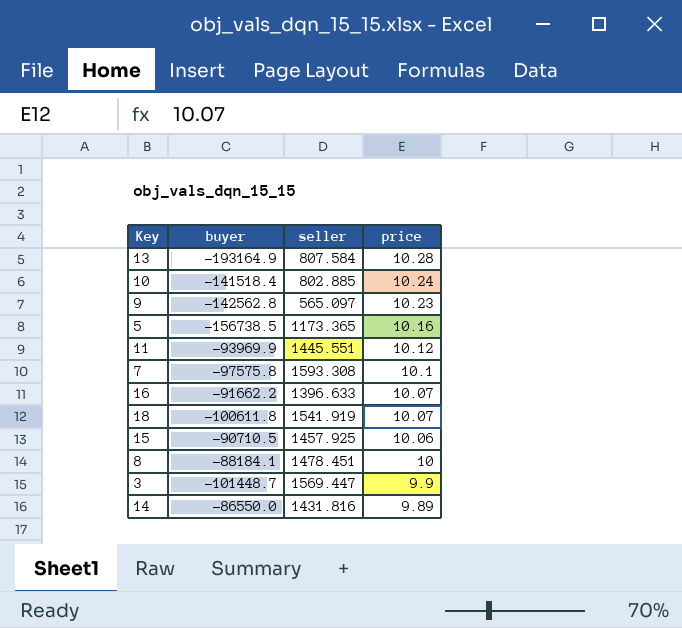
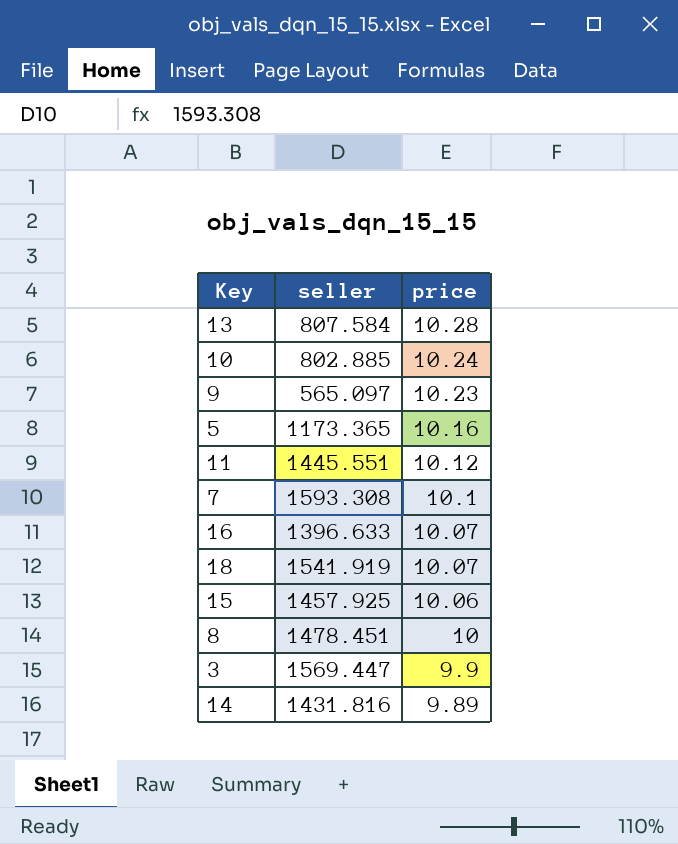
column buyer | position: 2 -> none

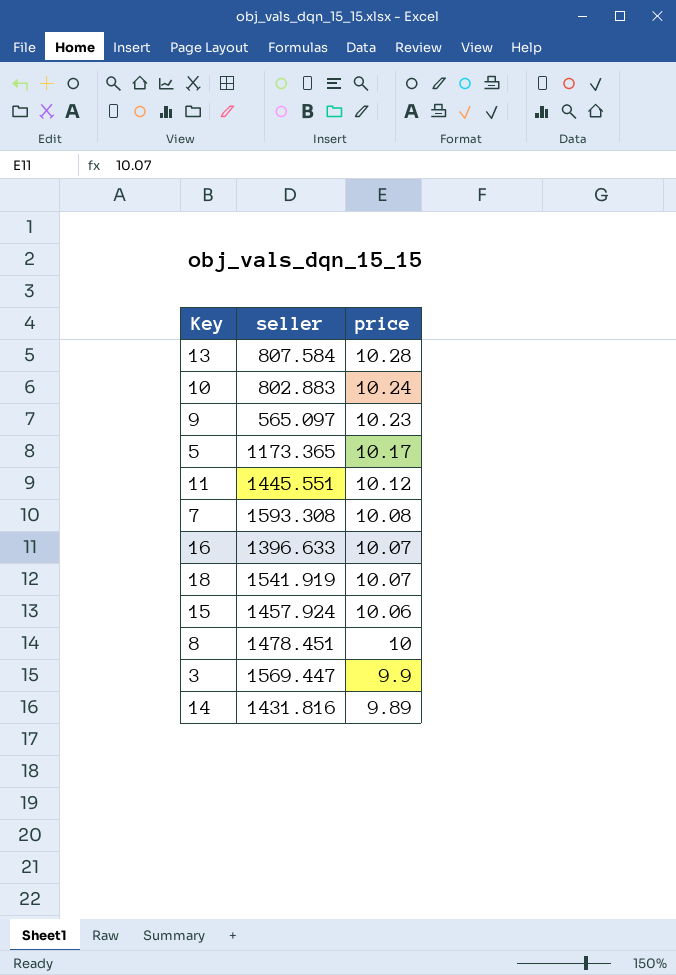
10 | seller: 802.885 -> 802.883
5 | price: 10.16 -> 10.17
7 | price: 10.1 -> 10.08
15 | seller: 1457.925 -> 1457.924

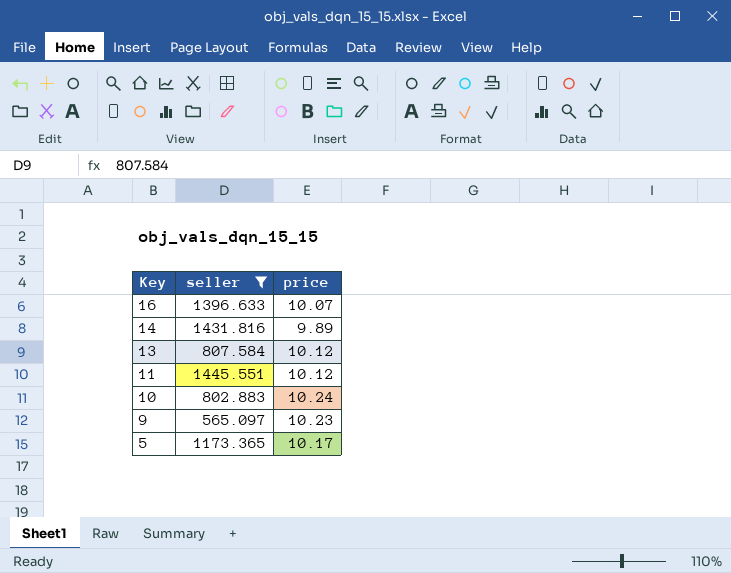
filter: none -> seller <= 1445.551
row order: price descending -> Key descending
13 | price: 10.28 -> 10.12

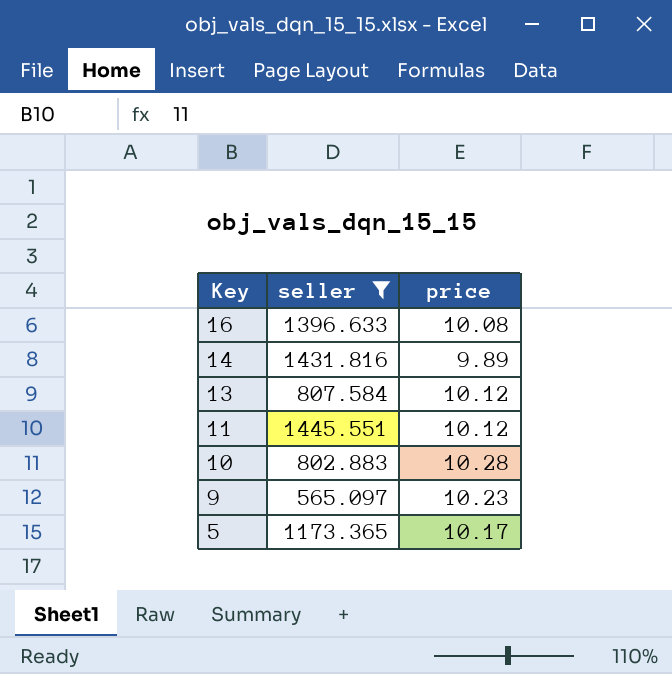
16 | price: 10.07 -> 10.08
10 | price: 10.24 -> 10.28

